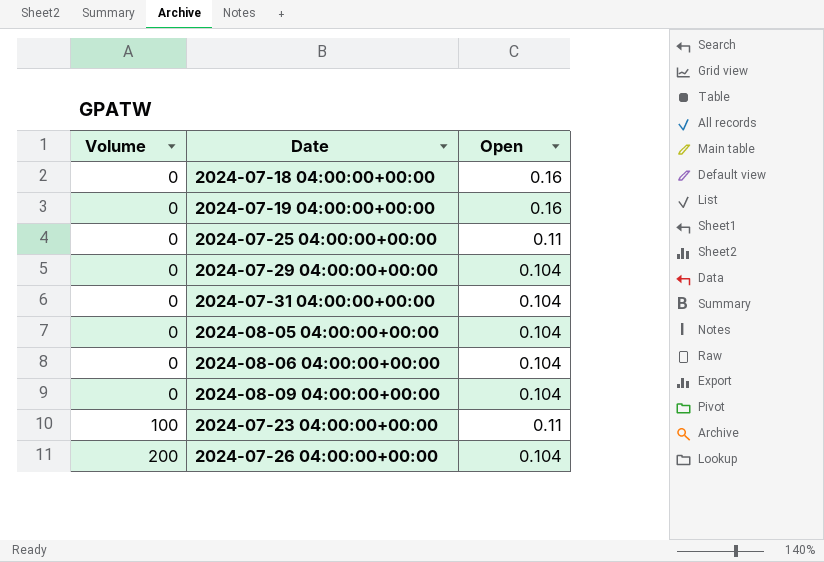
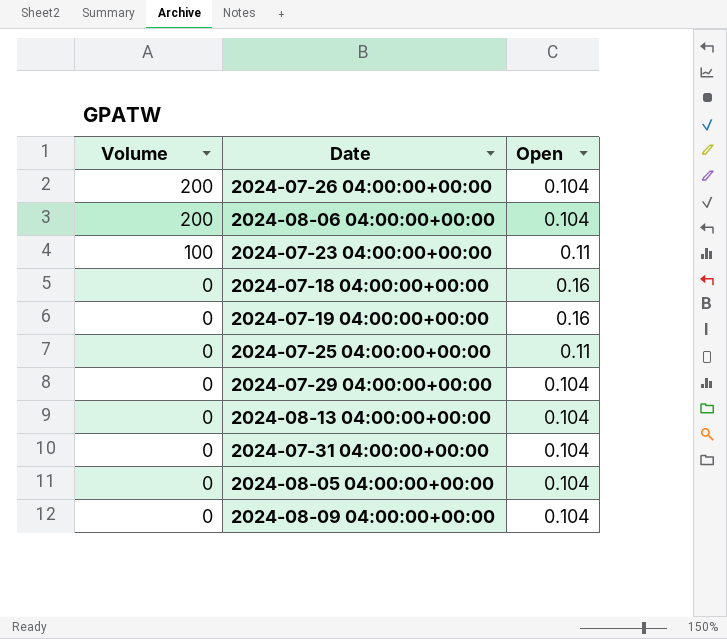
row order: Volume ascending -> Volume descending
2024-08-06 04:00:00+00:00 | Volume: 0 -> 200
row 2024-08-13 04:00:00+00:00: none -> 0 | 0.104

